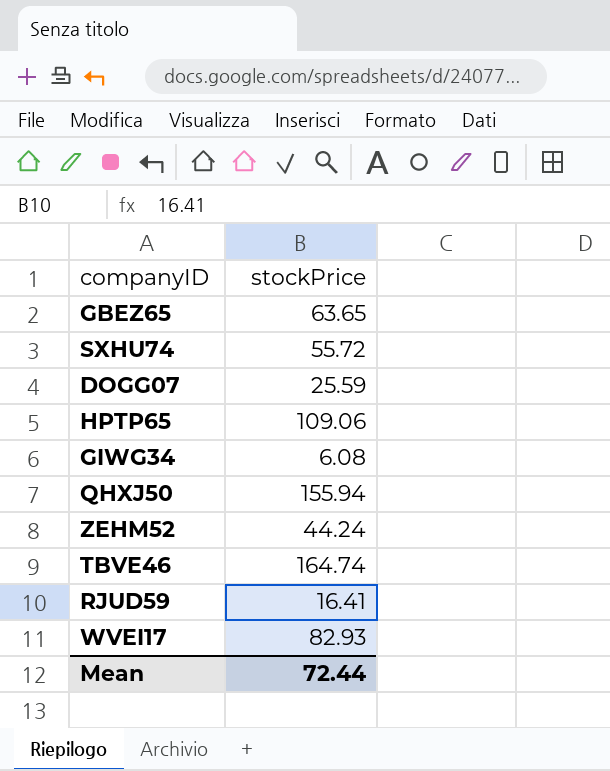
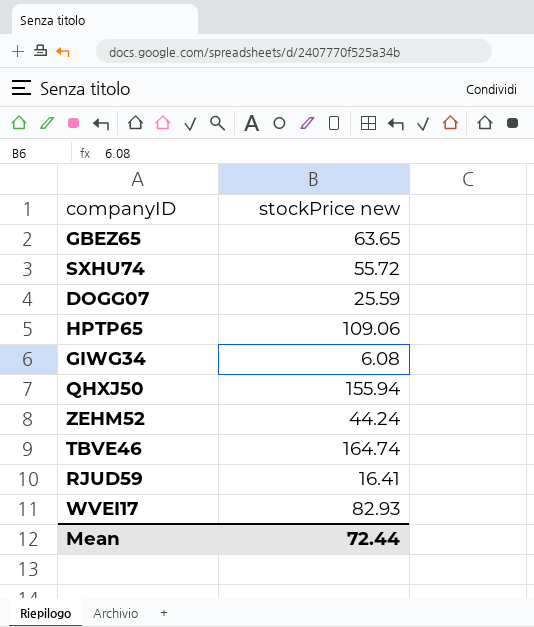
column name: stockPrice -> stockPrice new

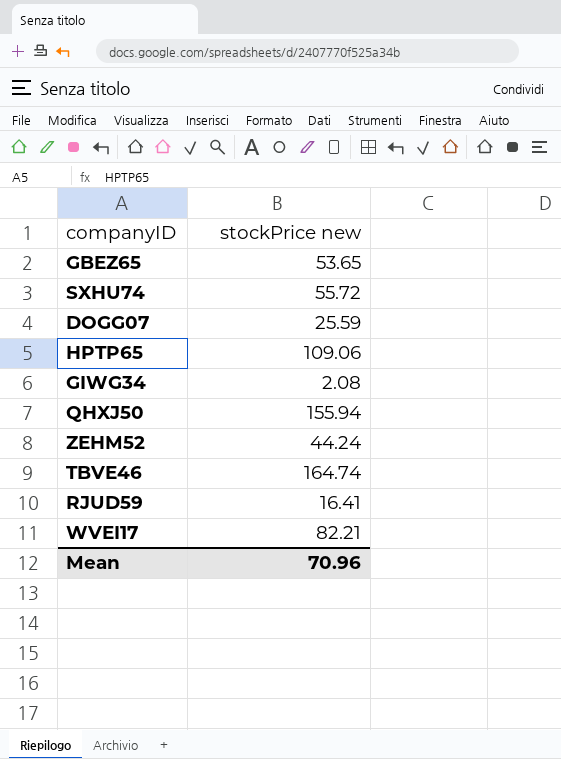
GBEZ65 | stockPrice new: 63.65 -> 53.65
GIWG34 | stockPrice new: 6.08 -> 2.08
WVEI17 | stockPrice new: 82.93 -> 82.21
Mean | stockPrice new: 72.44 -> 70.96

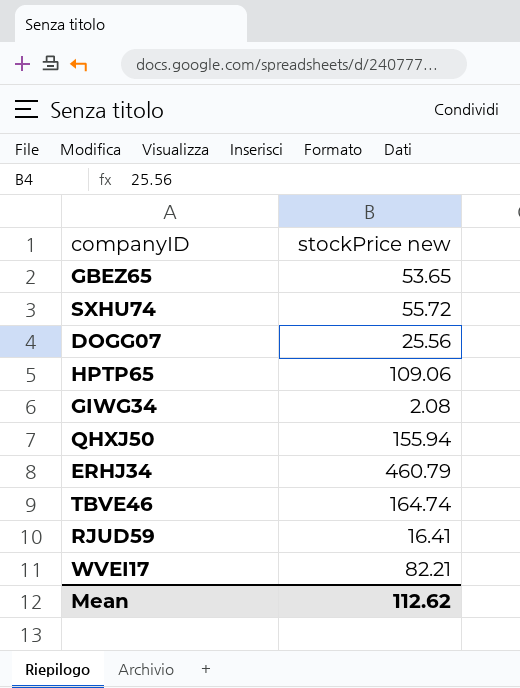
row ZEHM52: 44.24 -> none
DOGG07 | stockPrice new: 25.59 -> 25.56
row ERHJ34: none -> 460.79
Mean | stockPrice new: 70.96 -> 112.62

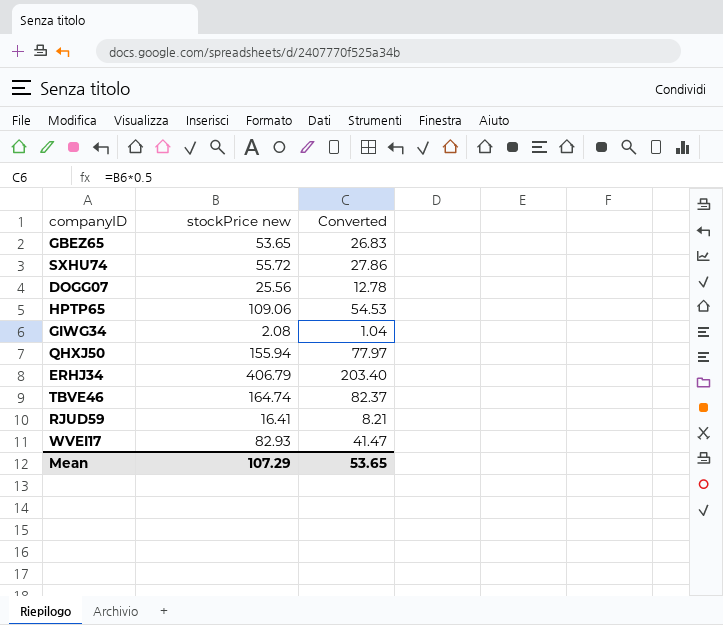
column Converted | formula: none -> [stockPrice new] * 0.5
ERHJ34 | stockPrice new: 460.79 -> 406.79
WVEI17 | stockPrice new: 82.21 -> 82.93
Mean | stockPrice new: 112.62 -> 107.29

